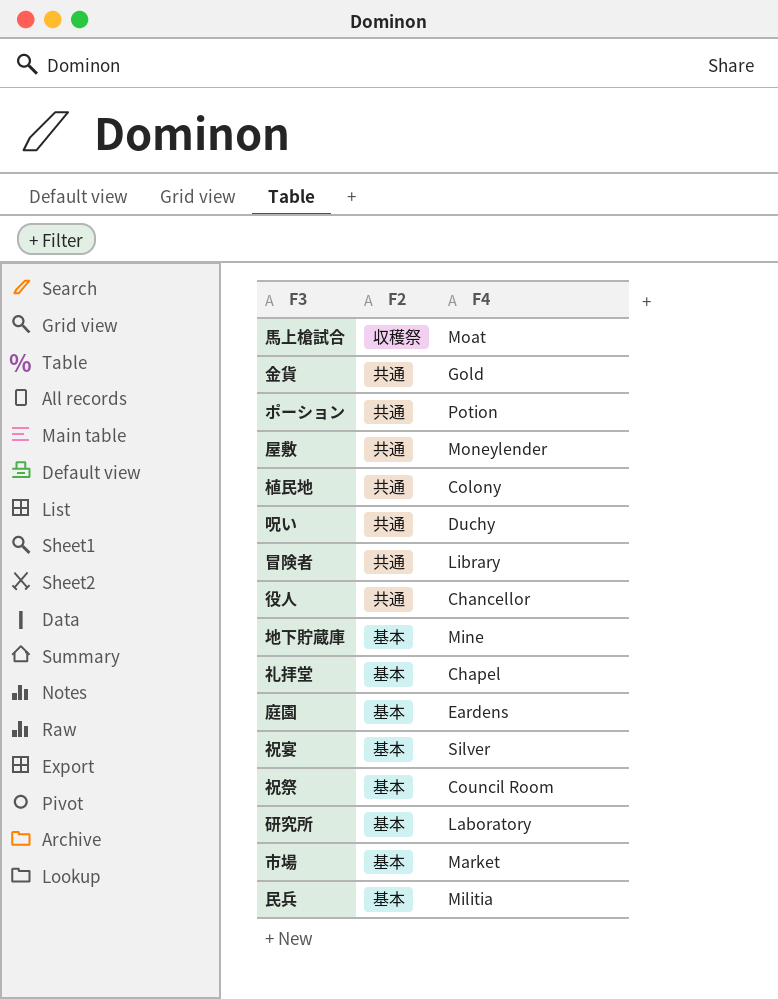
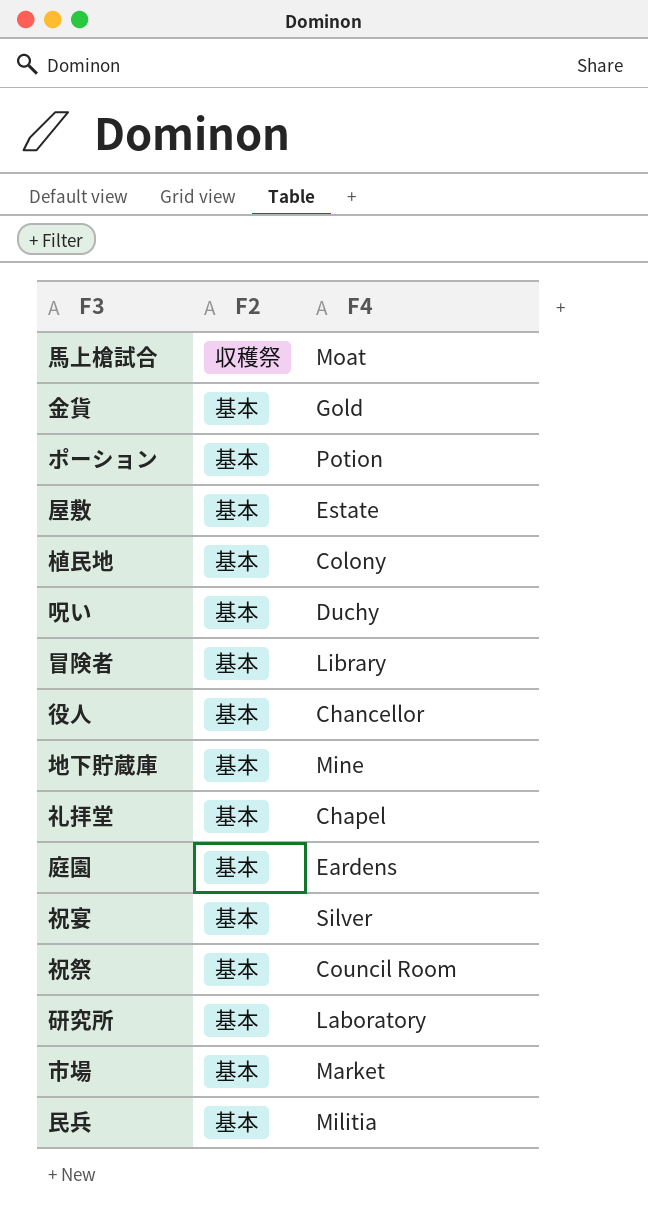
金貨 | F2: 共通 -> 基本
ポーション | F2: 共通 -> 基本
屋敷 | F2: 共通 -> 基本
屋敷 | F4: Moneylender -> Estate
植民地 | F2: 共通 -> 基本
呪い | F2: 共通 -> 基本
冒険者 | F2: 共通 -> 基本
役人 | F2: 共通 -> 基本

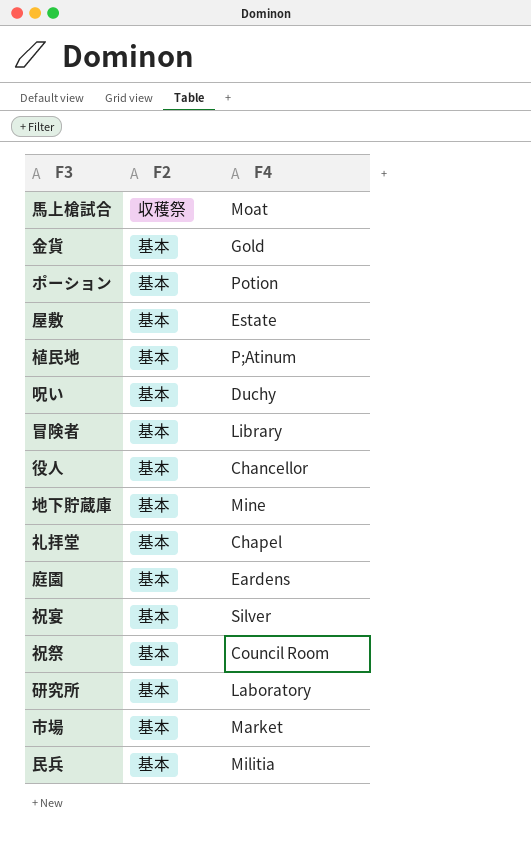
植民地 | F4: Colony -> P;Atinum

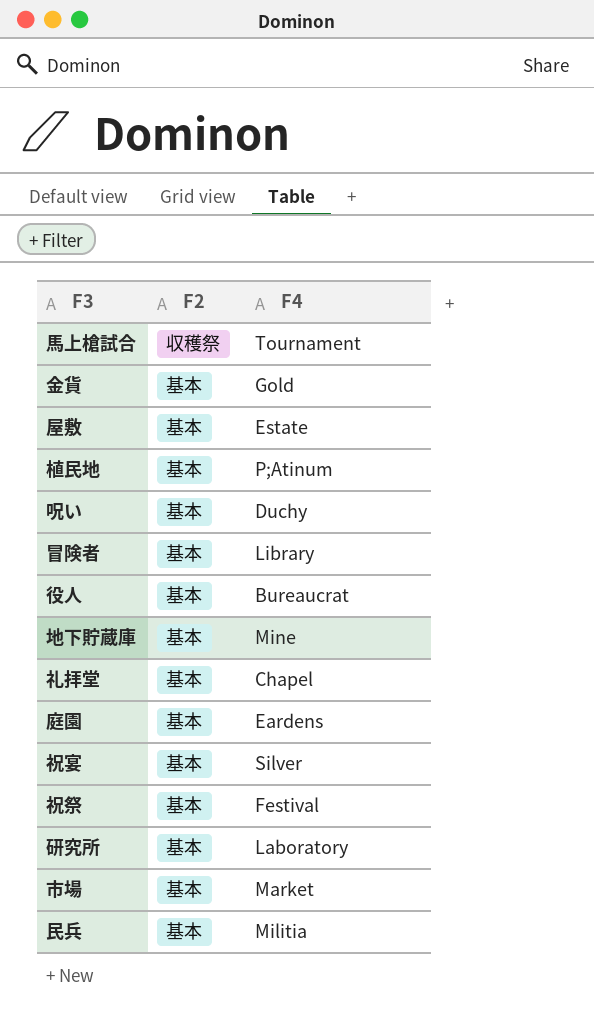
row ポーション: 基本 | Potion -> none
馬上槍試合 | F4: Moat -> Tournament
役人 | F4: Chancellor -> Bureaucrat
祝祭 | F4: Council Room -> Festival

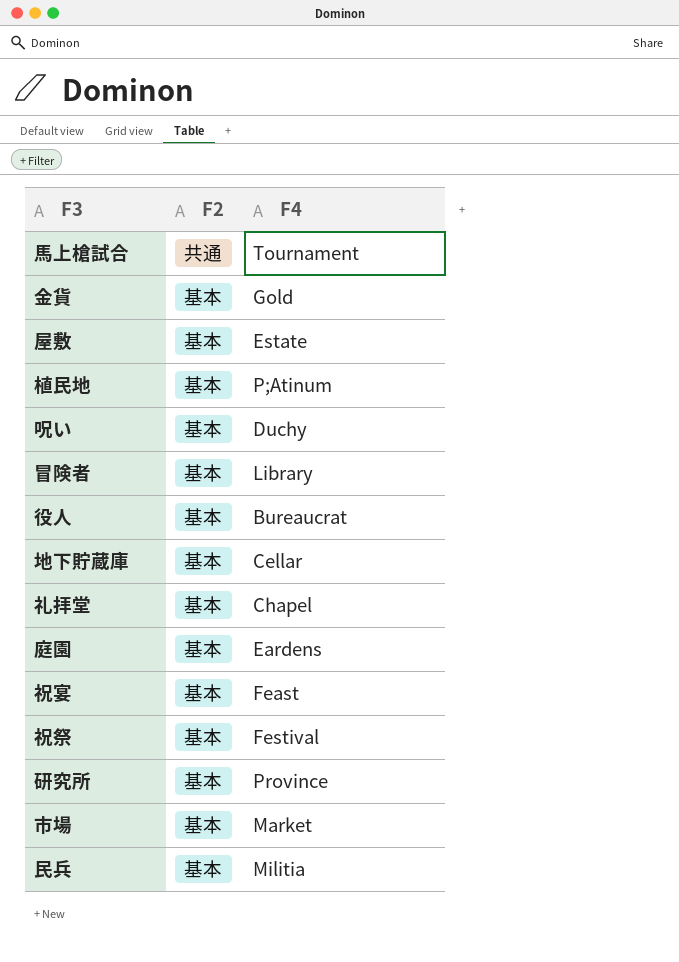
馬上槍試合 | F2: 収穫祭 -> 共通
地下貯蔵庫 | F4: Mine -> Cellar
祝宴 | F4: Silver -> Feast
研究所 | F4: Laboratory -> Province

